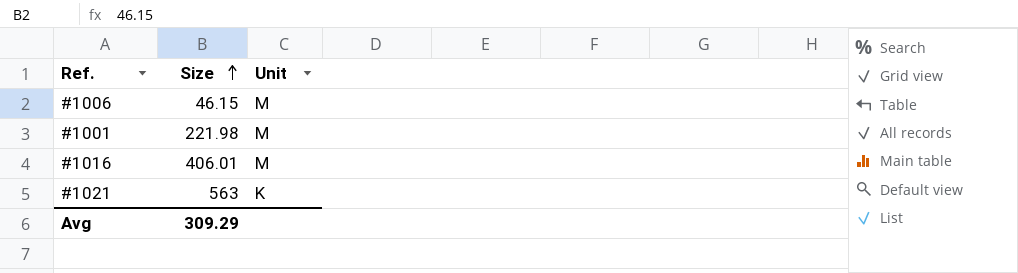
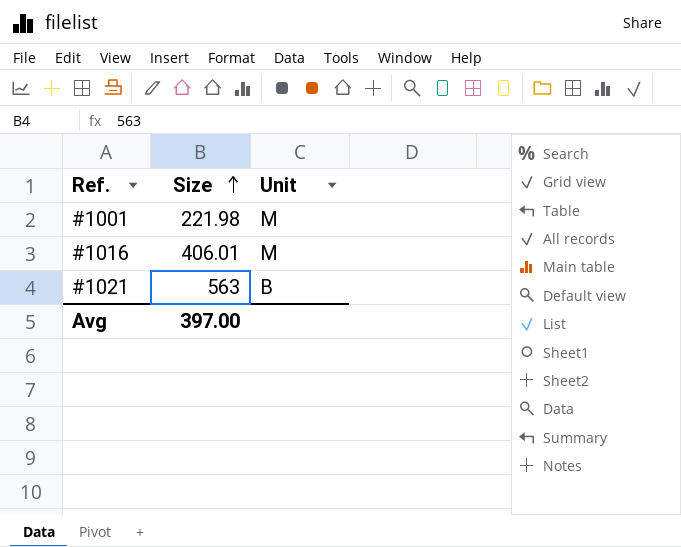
row #1006: 46.15 | M -> none
#1021 | Unit: K -> B
Avg | Size: 309.29 -> 397.00

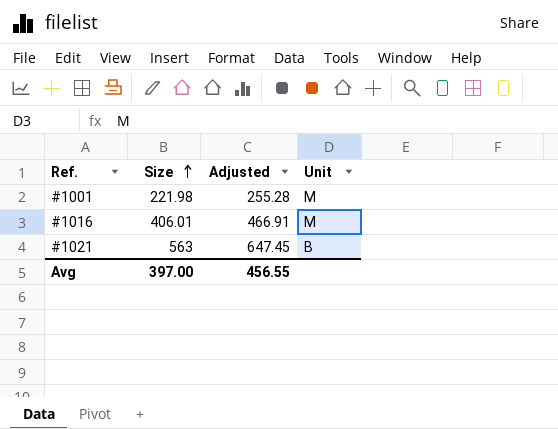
column Adjusted | formula: none -> [Size] * 1.15

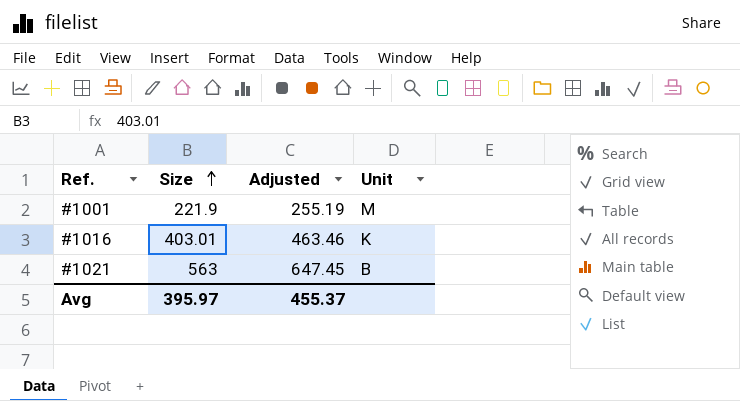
#1001 | Size: 221.98 -> 221.9
#1001 | Adjusted: 255.28 -> 255.19
#1016 | Size: 406.01 -> 403.01
#1016 | Adjusted: 466.91 -> 463.46
#1016 | Unit: M -> K
Avg | Size: 397.00 -> 395.97
Avg | Adjusted: 456.55 -> 455.37

